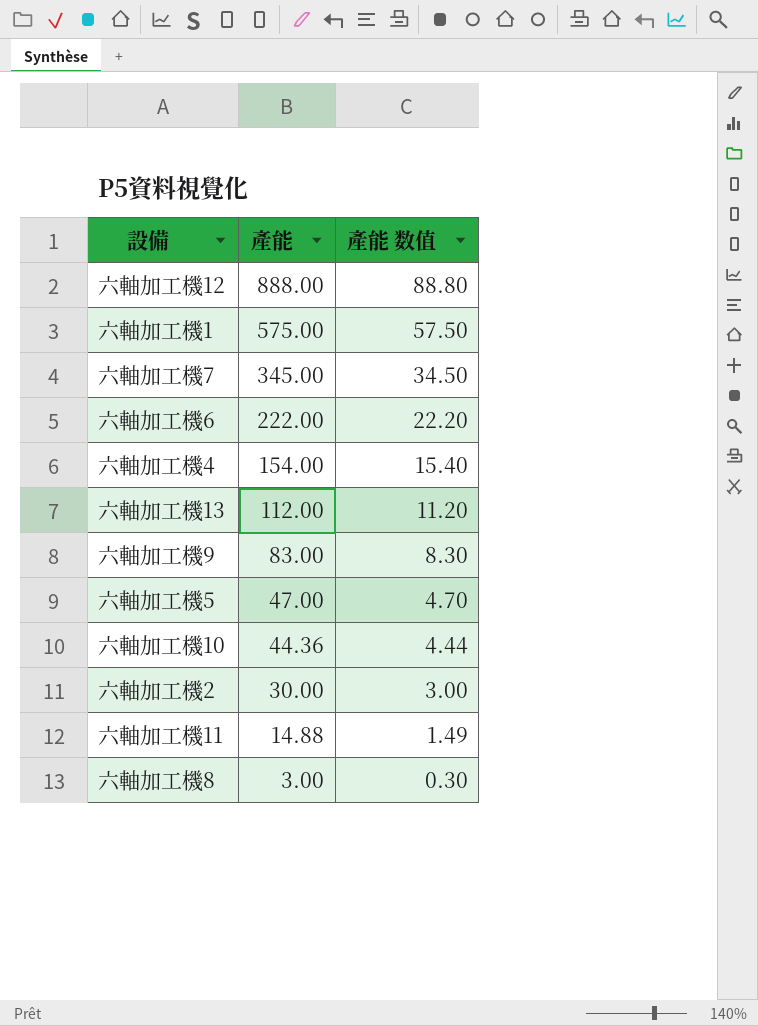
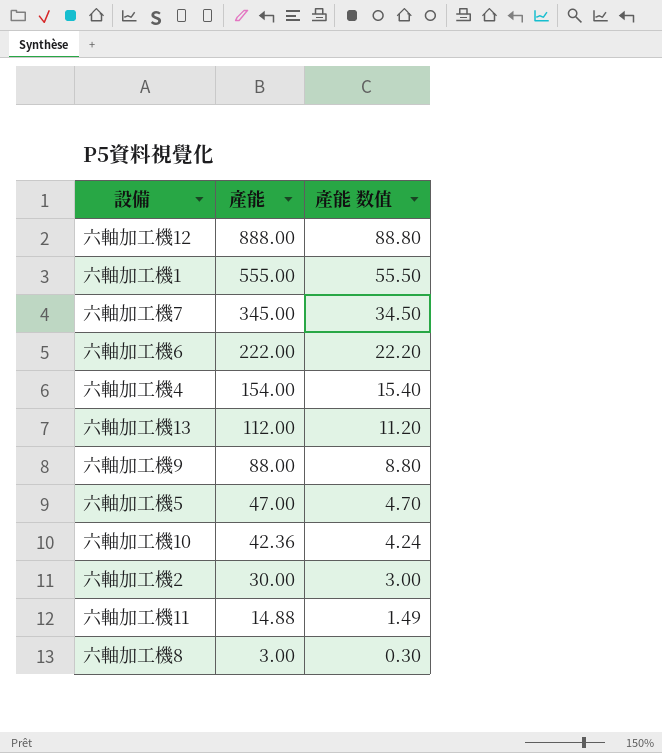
六軸加工機1 | 產能: 575.00 -> 555.00
六軸加工機1 | 產能 数值: 57.50 -> 55.50
六軸加工機9 | 產能: 83.00 -> 88.00
六軸加工機9 | 產能 数值: 8.30 -> 8.80
六軸加工機10 | 產能: 44.36 -> 42.36
六軸加工機10 | 產能 数值: 4.44 -> 4.24

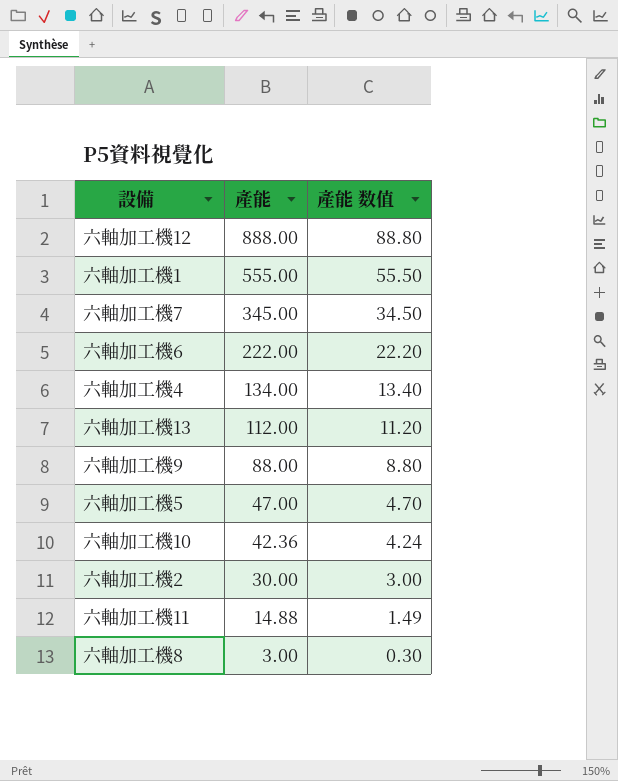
六軸加工機4 | 產能: 154.00 -> 134.00
六軸加工機4 | 產能 数值: 15.40 -> 13.40

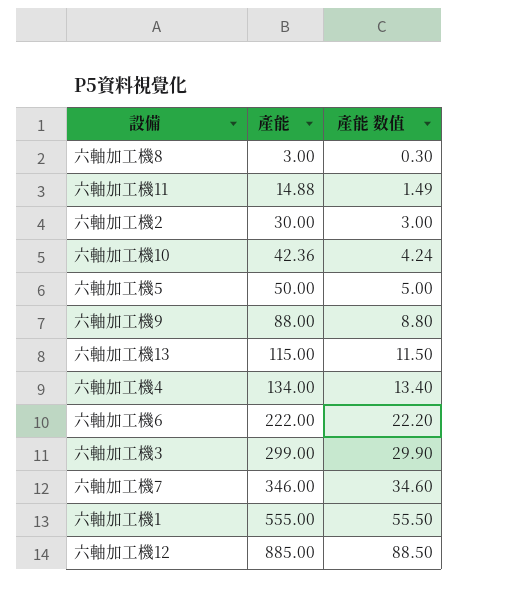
row order: 產能 descending -> 產能 ascending
六軸加工機5 | 產能: 47.00 -> 50.00
六軸加工機5 | 產能 数值: 4.70 -> 5.00
六軸加工機13 | 產能: 112.00 -> 115.00
六軸加工機13 | 產能 数值: 11.20 -> 11.50
row 六軸加工機3: none -> 299.00 | 29.90
六軸加工機7 | 產能: 345.00 -> 346.00
六軸加工機7 | 產能 数值: 34.50 -> 34.60
六軸加工機12 | 產能: 888.00 -> 885.00
六軸加工機12 | 產能 数值: 88.80 -> 88.50

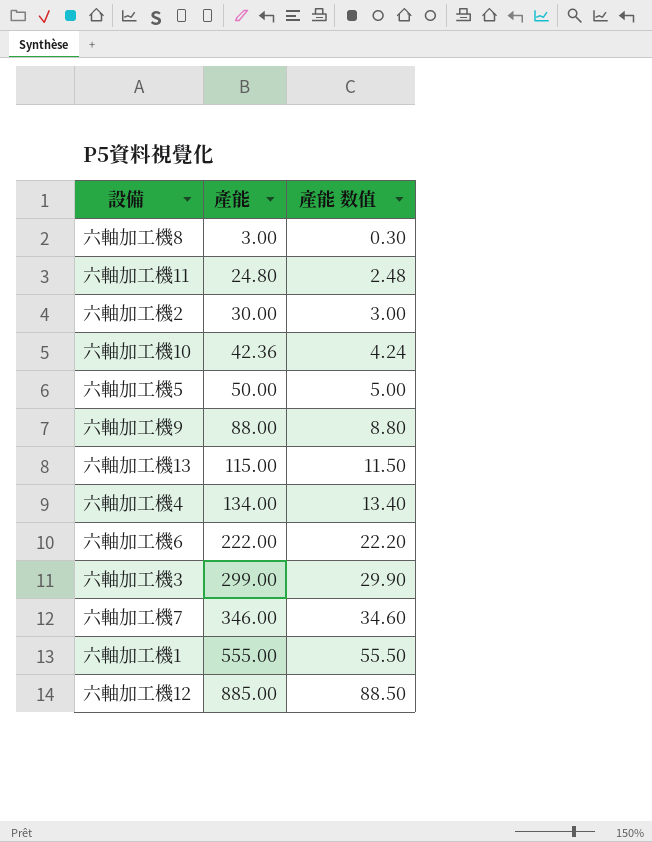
六軸加工機11 | 產能: 14.88 -> 24.80
六軸加工機11 | 產能 数值: 1.49 -> 2.48

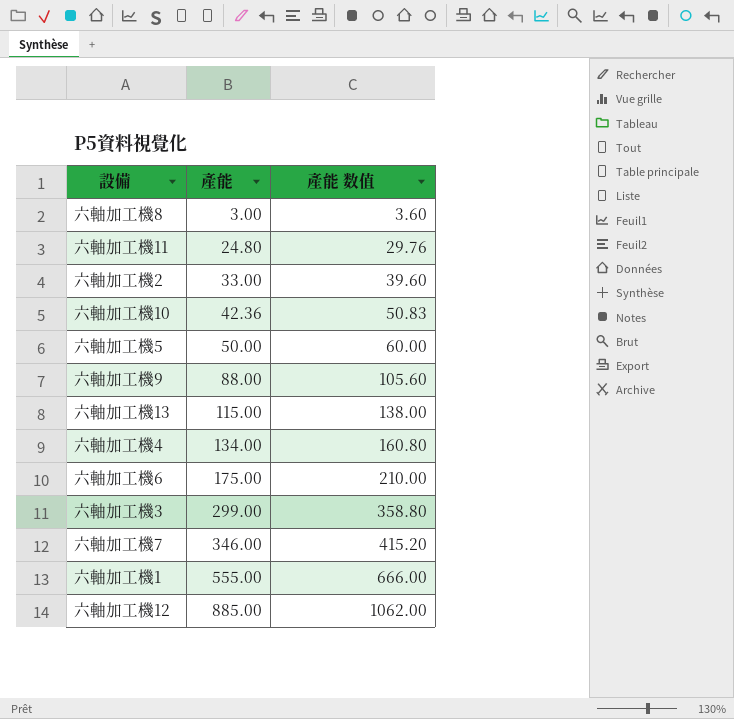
column 產能 数值 | formula: [產能] * 0.1 -> [產能] * 1.2
六軸加工機2 | 產能: 30.00 -> 33.00
六軸加工機6 | 產能: 222.00 -> 175.00

